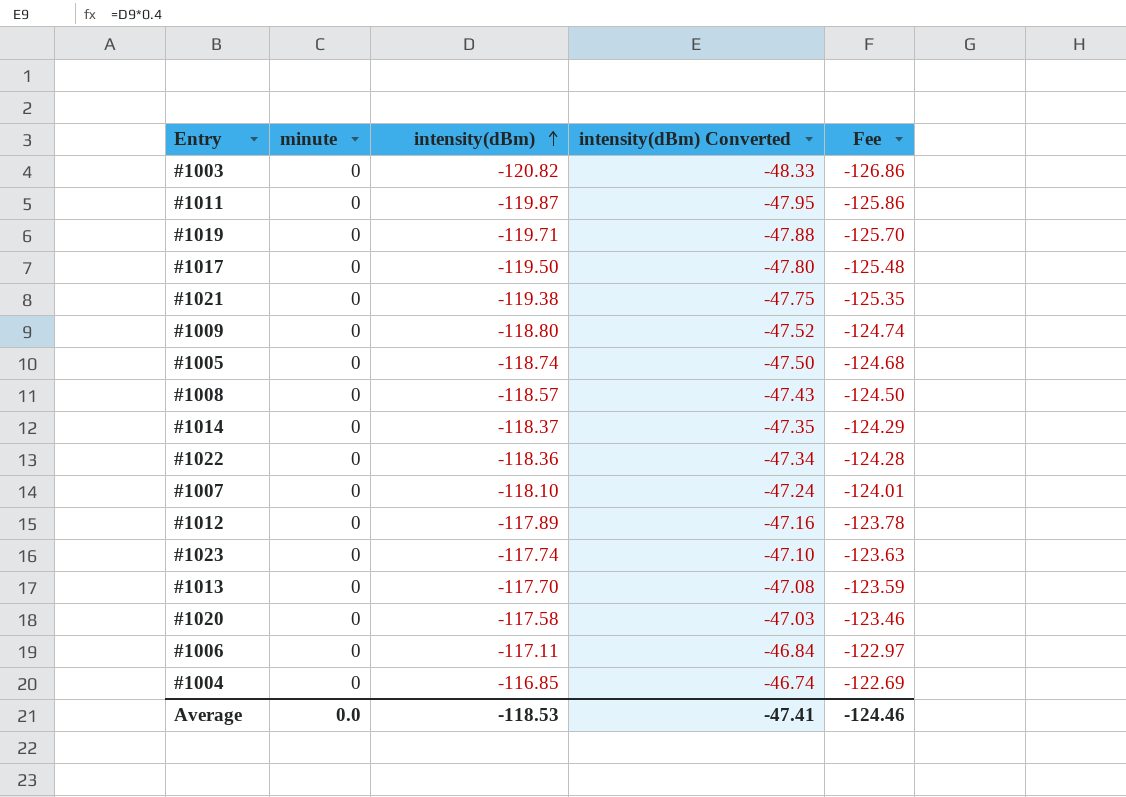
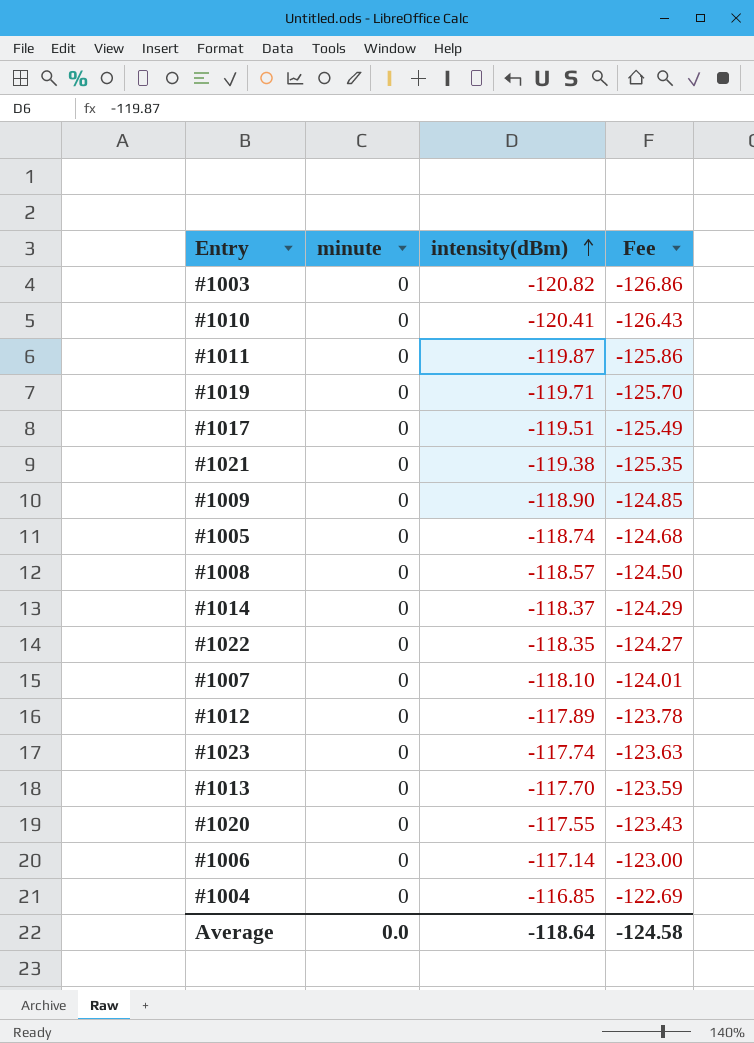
column intensity(dBm) Converted | formula: [intensity(dBm)] * 0.4 -> none
row #1010: none -> 0 | -120.41 | -126.43
#1017 | intensity(dBm): -119.50 -> -119.51
#1017 | Fee: -125.48 -> -125.49
#1009 | intensity(dBm): -118.80 -> -118.90
#1009 | Fee: -124.74 -> -124.85
#1022 | intensity(dBm): -118.36 -> -118.35
#1022 | Fee: -124.28 -> -124.27
#1020 | intensity(dBm): -117.58 -> -117.55
#1020 | Fee: -123.46 -> -123.43
#1006 | intensity(dBm): -117.11 -> -117.14
#1006 | Fee: -122.97 -> -123.00
Average | intensity(dBm): -118.53 -> -118.64
Average | Fee: -124.46 -> -124.58

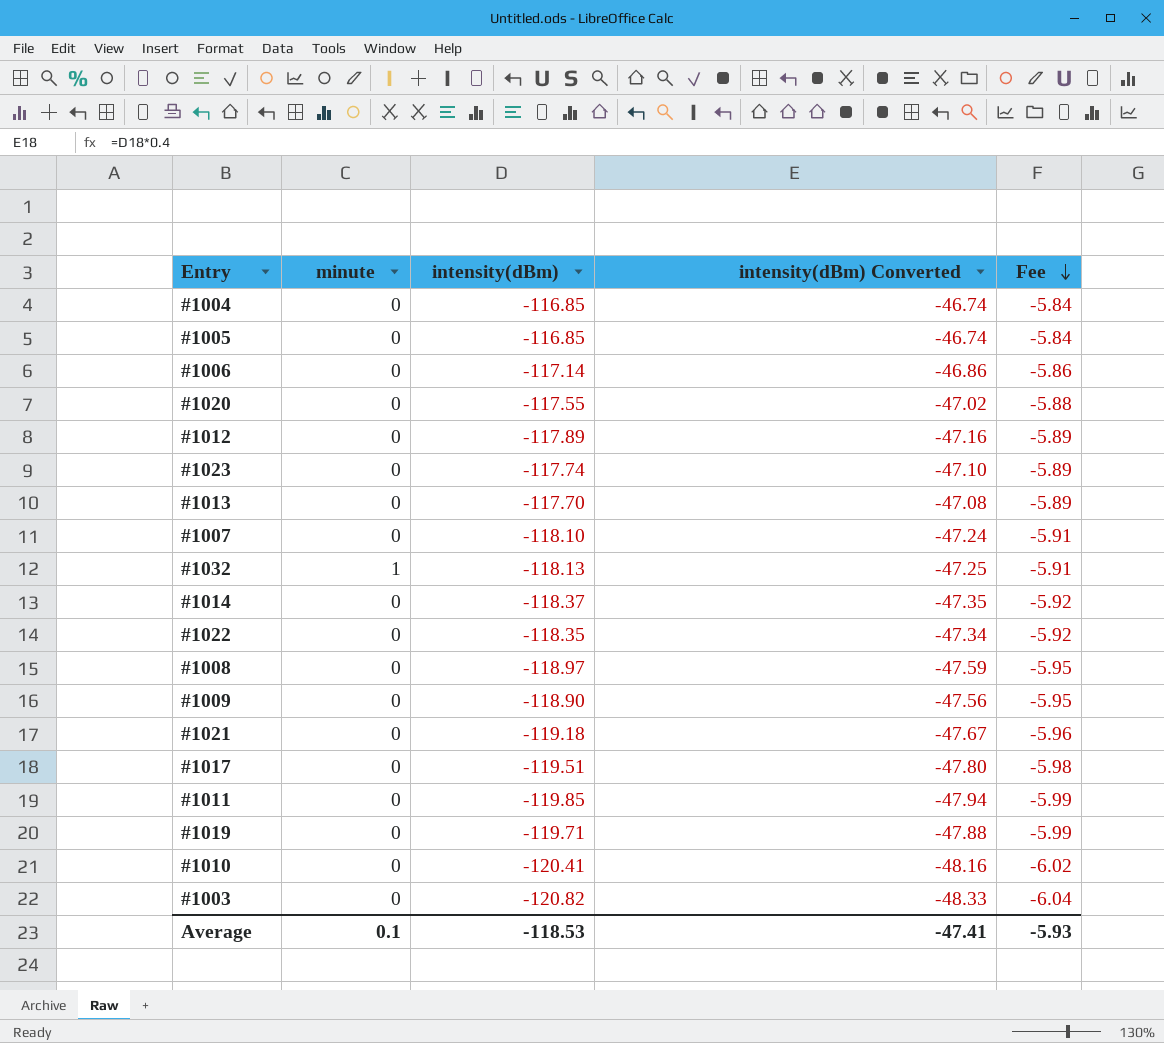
row order: intensity(dBm) ascending -> Fee descending
column intensity(dBm) Converted | formula: none -> [intensity(dBm)] * 0.4
column Fee | formula: [intensity(dBm)] * 1.05 -> [intensity(dBm)] * 0.05
#1005 | intensity(dBm): -118.74 -> -116.85
row #1032: none -> 1 | -118.13 | -47.25 | -5.91
#1008 | intensity(dBm): -118.57 -> -118.97
#1021 | intensity(dBm): -119.38 -> -119.18
#1011 | intensity(dBm): -119.87 -> -119.85
Average | minute: 0.0 -> 0.1
Average | intensity(dBm): -118.64 -> -118.53
Average | Fee: -124.58 -> -5.93

